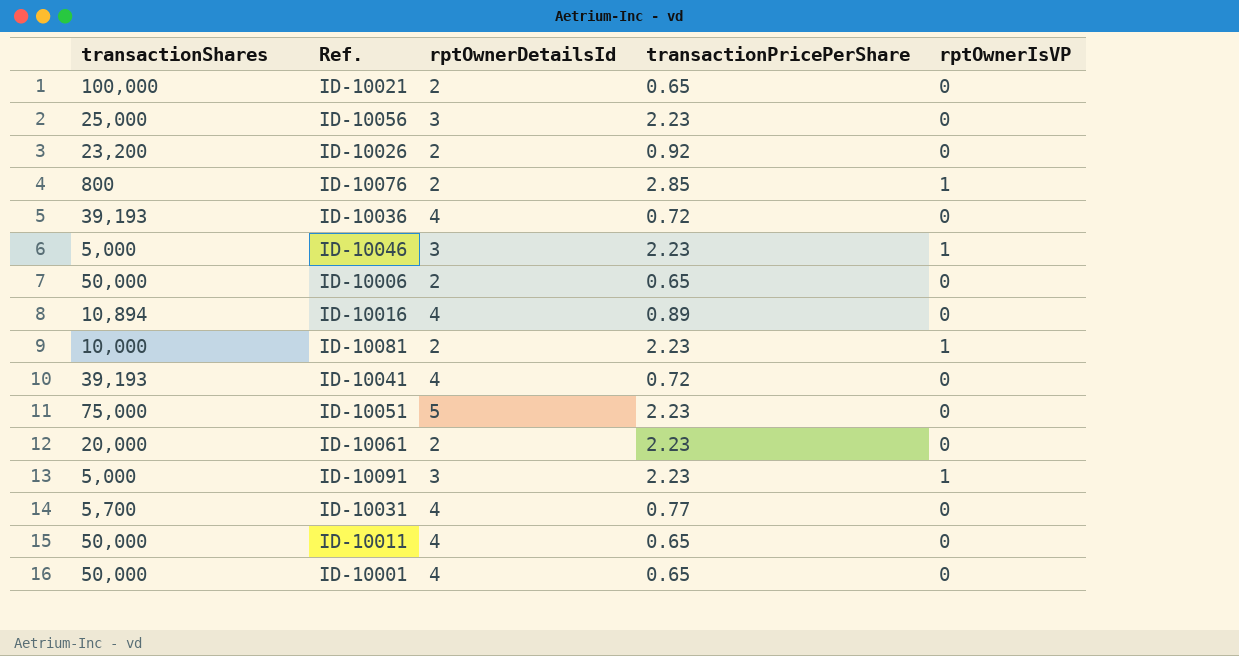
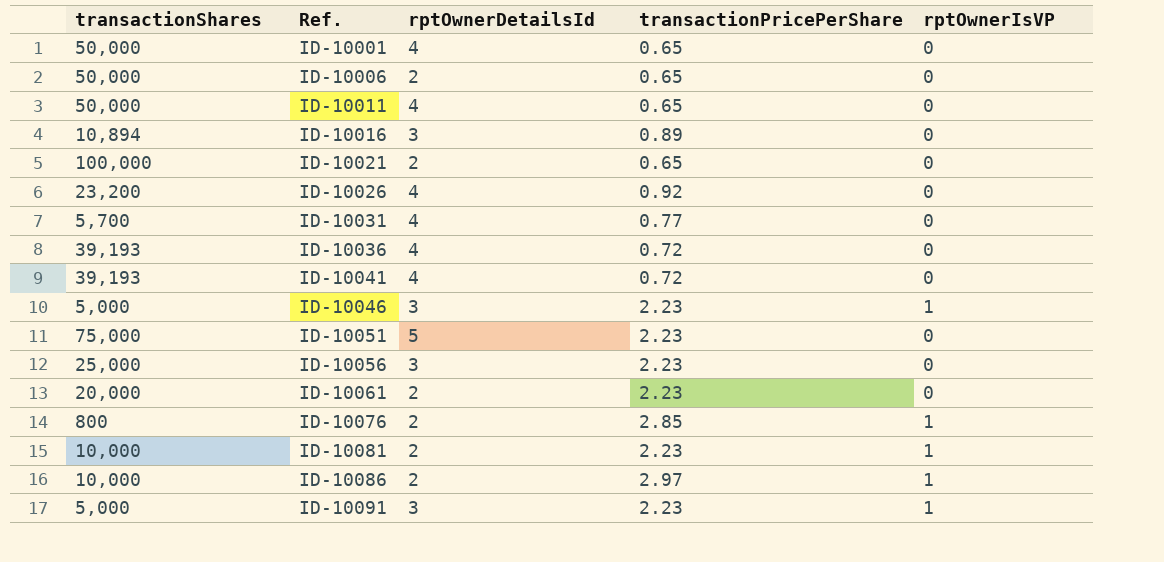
row order: none -> Ref. ascending
ID-10016 | rptOwnerDetailsId: 4 -> 3
ID-10026 | rptOwnerDetailsId: 2 -> 4
row ID-10086: none -> 10,000 | 2 | 2.97 | 1

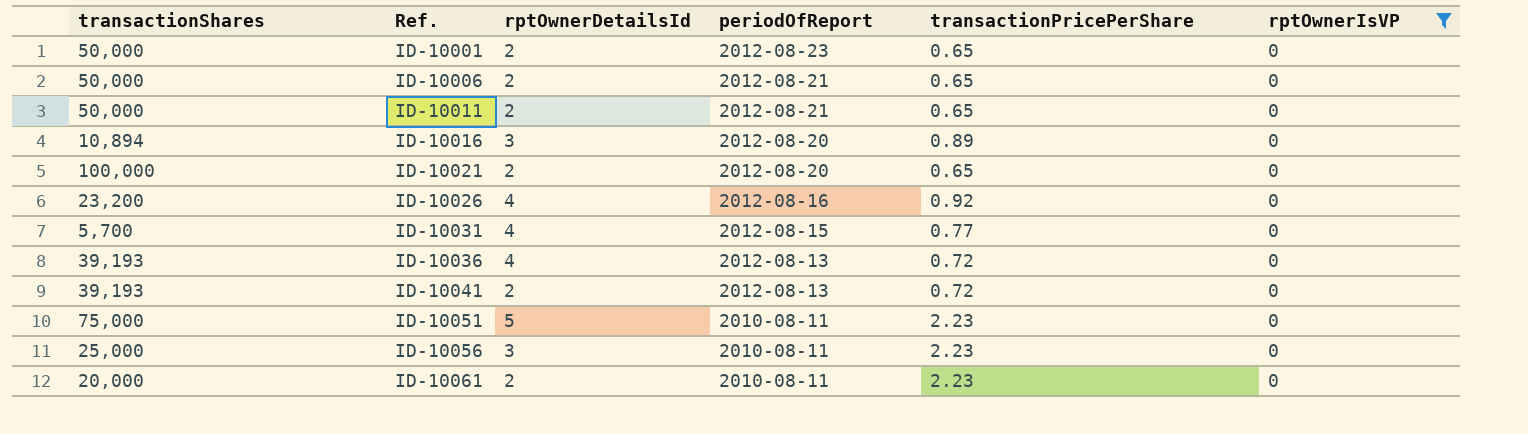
filter: none -> rptOwnerIsVP = 0
column periodOfReport | position: none -> 4
ID-10001 | rptOwnerDetailsId: 4 -> 2
ID-10011 | rptOwnerDetailsId: 4 -> 2
ID-10041 | rptOwnerDetailsId: 4 -> 2

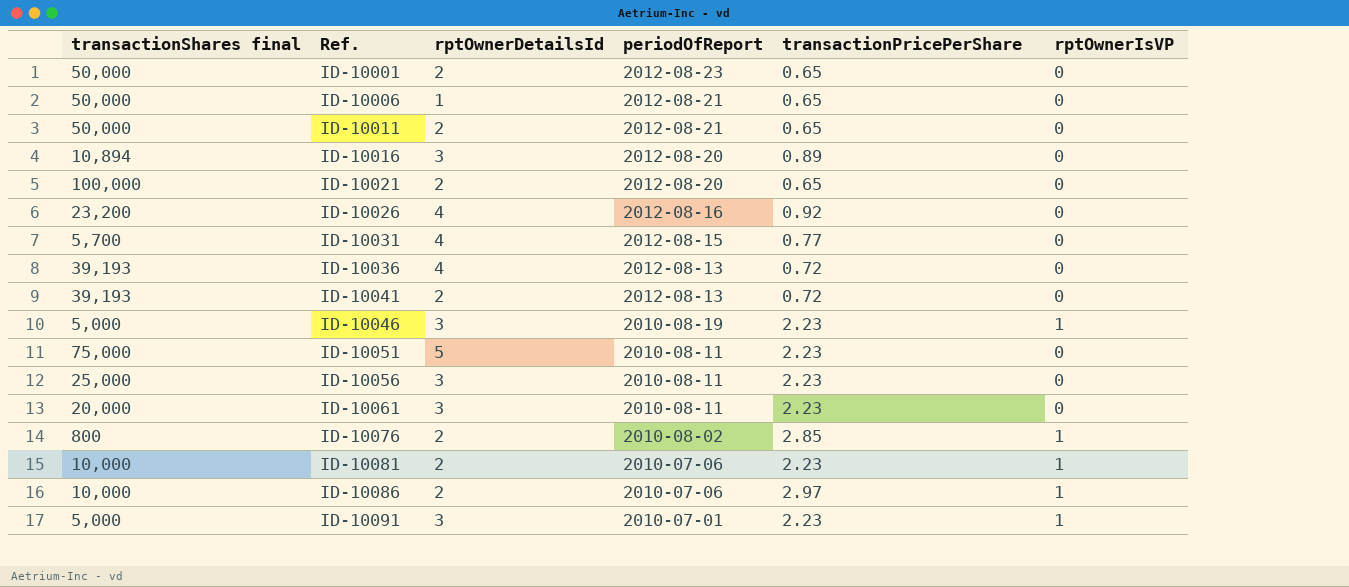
filter: rptOwnerIsVP = 0 -> none
column name: transactionShares -> transactionShares final
ID-10006 | rptOwnerDetailsId: 2 -> 1
ID-10061 | rptOwnerDetailsId: 2 -> 3

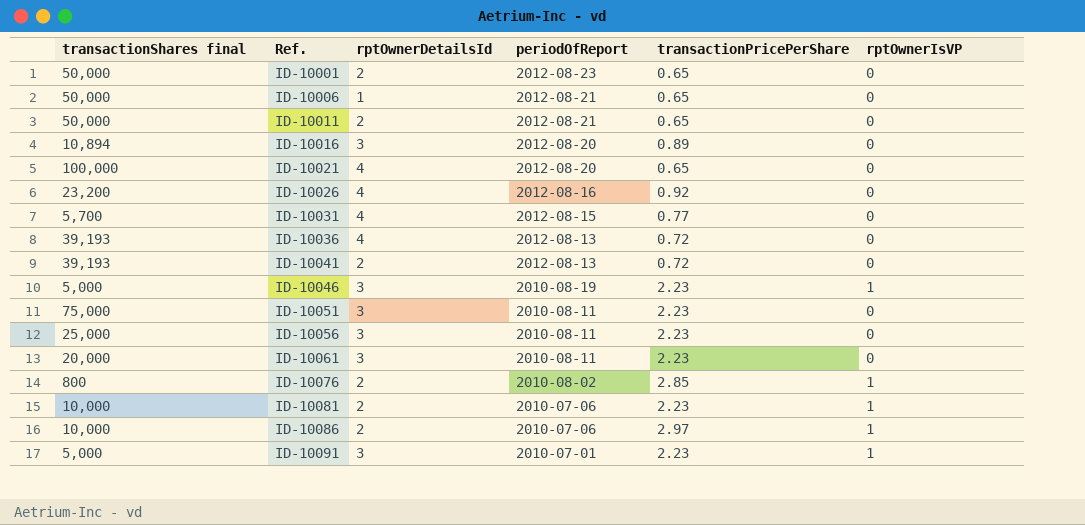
ID-10021 | rptOwnerDetailsId: 2 -> 4
ID-10051 | rptOwnerDetailsId: 5 -> 3

